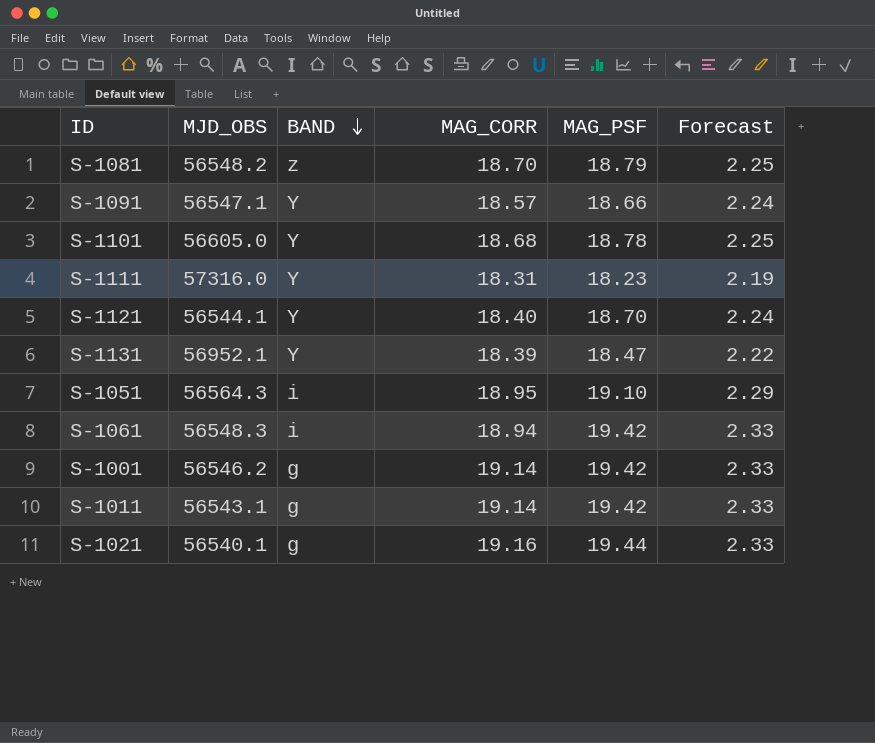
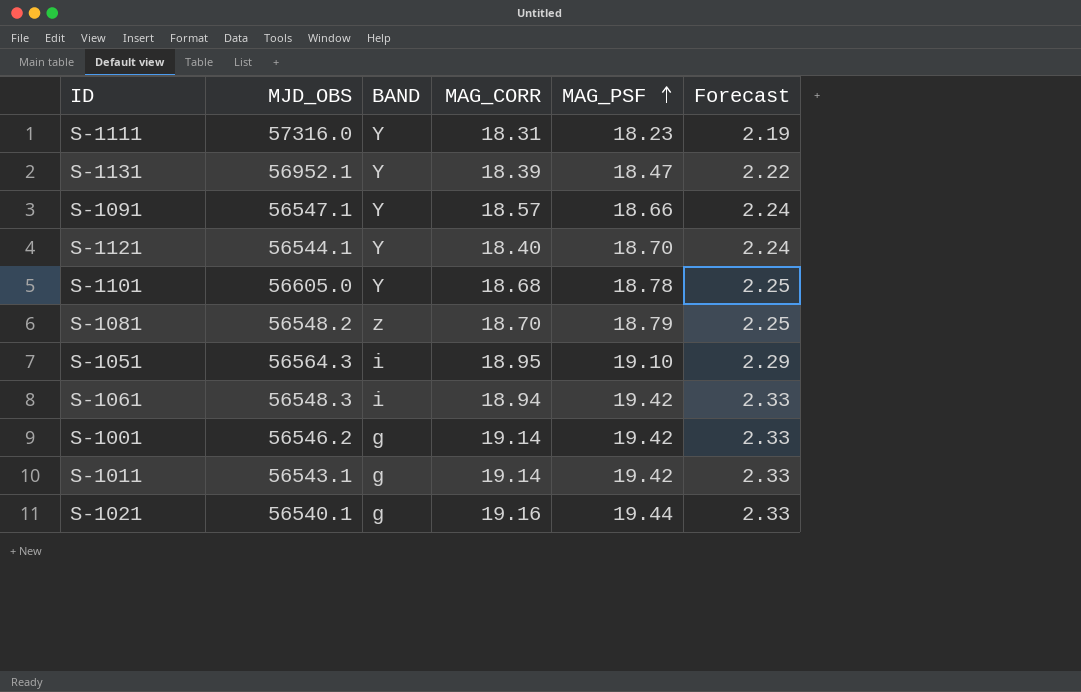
row order: BAND descending -> MAG_PSF ascending

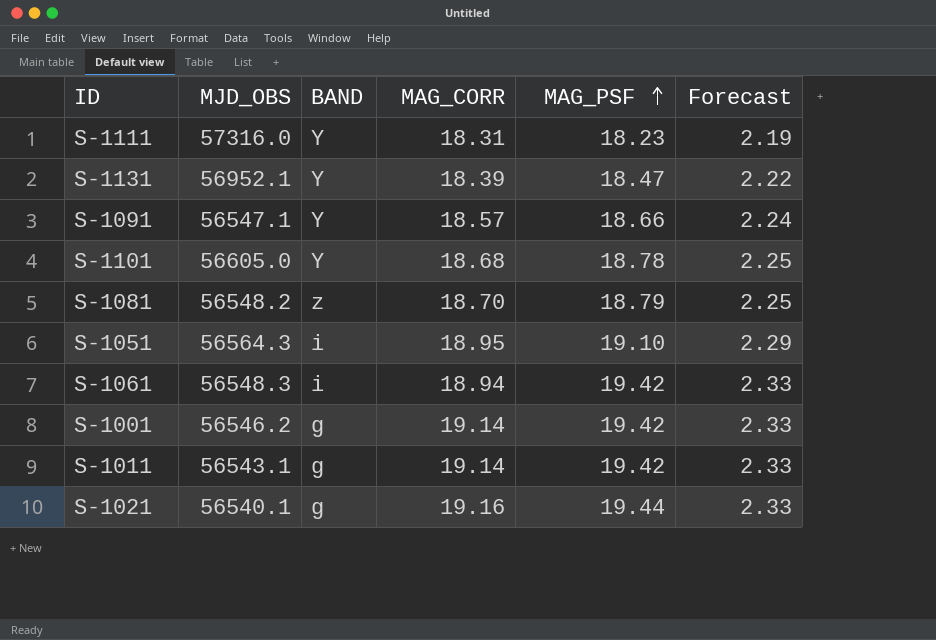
row S-1121: 56544.1 | Y | 18.40 | 18.70 | 2.24 -> none

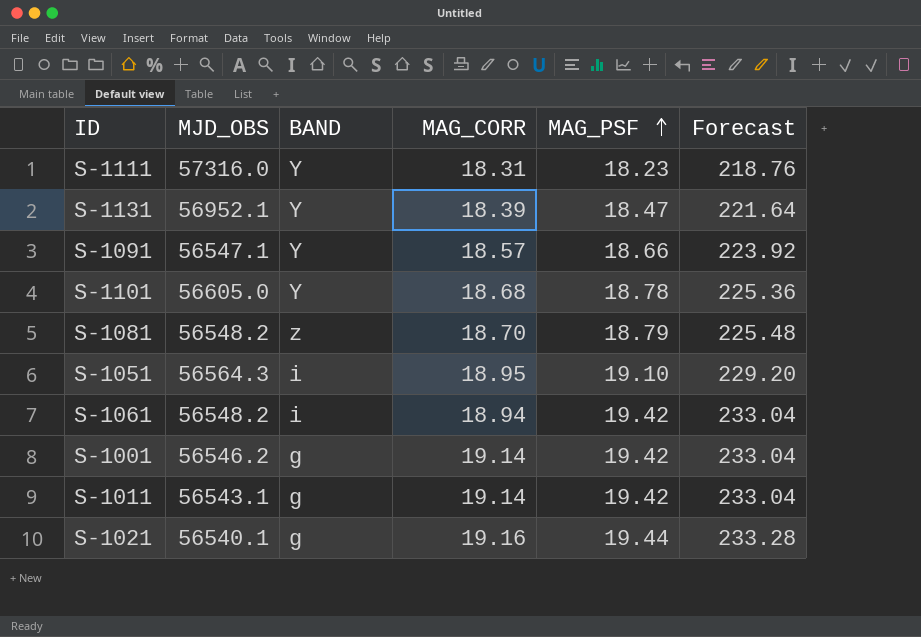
column Forecast | formula: [MAG_PSF] * 0.12 -> [MAG_PSF] * 12
S-1061 | MJD_OBS: 56548.3 -> 56548.2

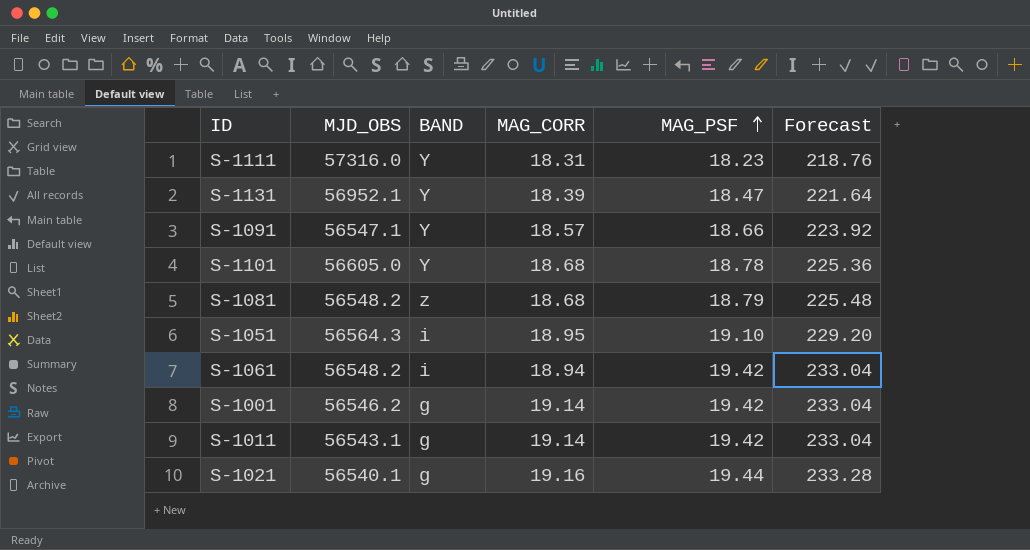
S-1081 | MAG_CORR: 18.70 -> 18.68

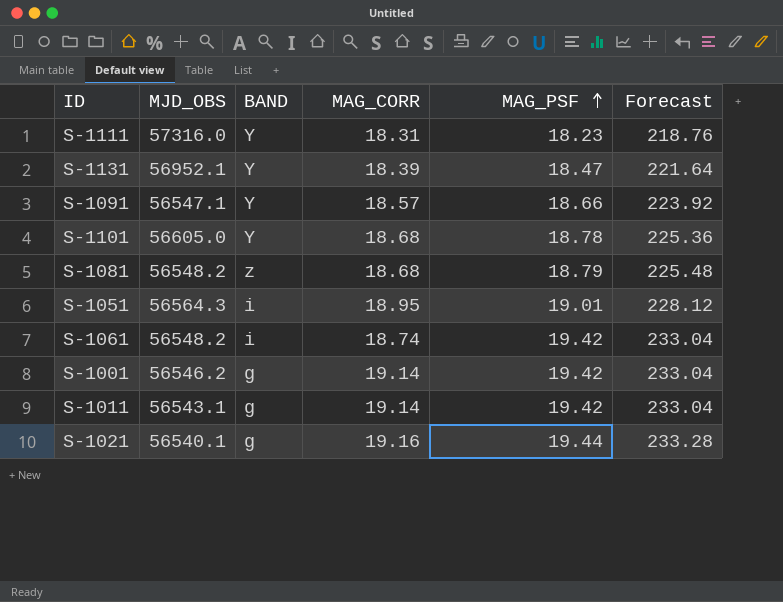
S-1051 | MAG_PSF: 19.10 -> 19.01
S-1051 | Forecast: 229.20 -> 228.12
S-1061 | MAG_CORR: 18.94 -> 18.74

